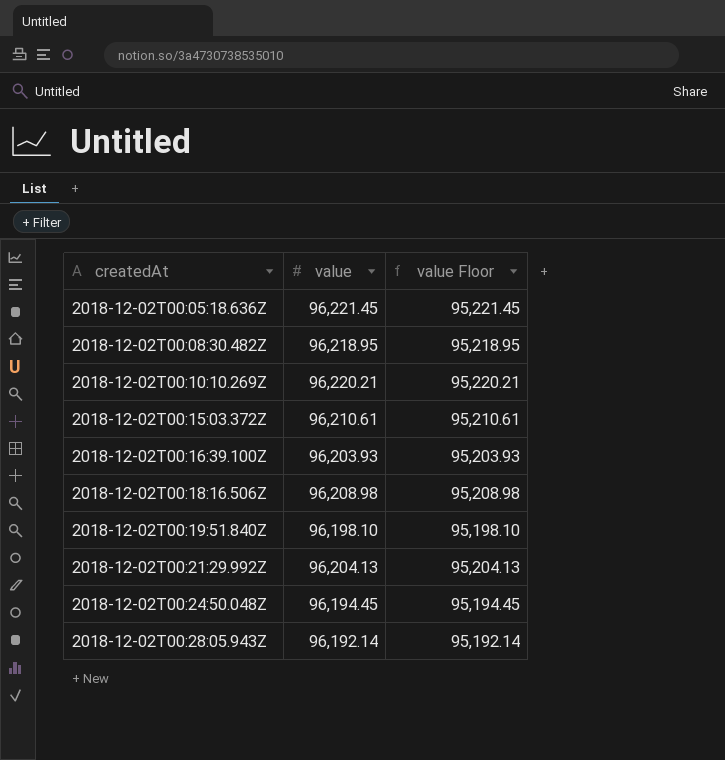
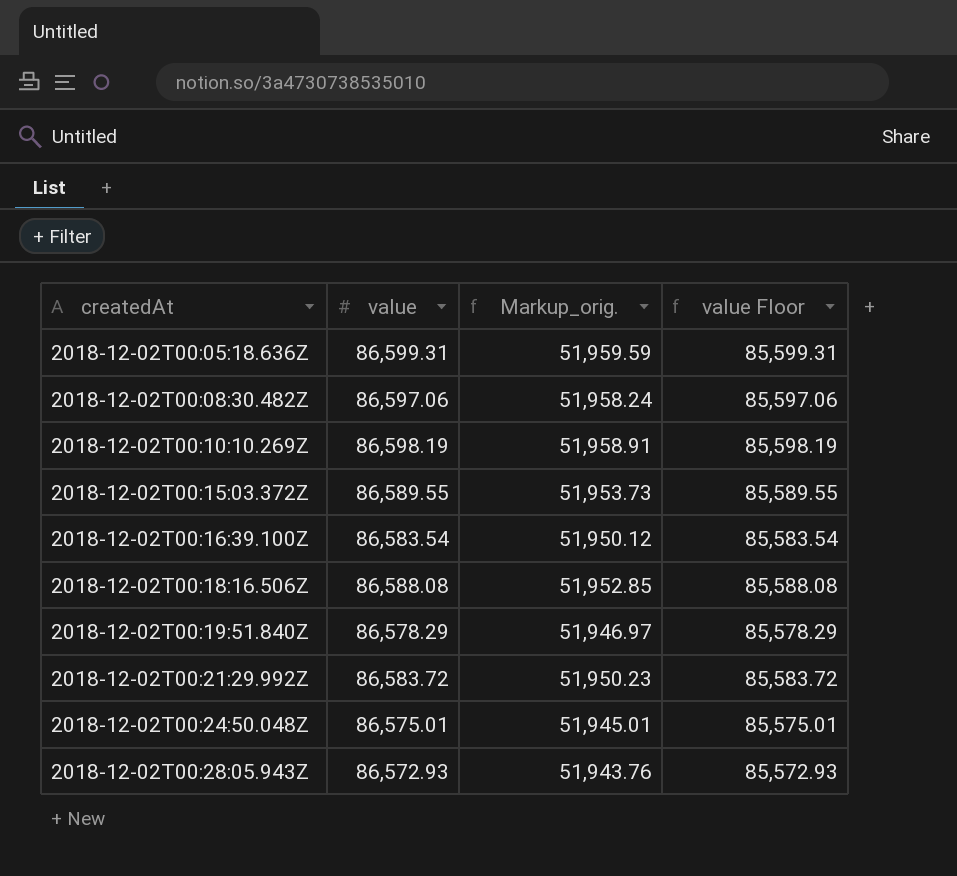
column Markup_orig. | formula: none -> [value] * 0.6
2018-12-02T00:05:18.636Z | value: 96,221.45 -> 86,599.31
2018-12-02T00:05:18.636Z | value Floor: 95,221.45 -> 85,599.31
2018-12-02T00:08:30.482Z | value: 96,218.95 -> 86,597.06
2018-12-02T00:08:30.482Z | value Floor: 95,218.95 -> 85,597.06
2018-12-02T00:10:10.269Z | value: 96,220.21 -> 86,598.19
2018-12-02T00:10:10.269Z | value Floor: 95,220.21 -> 85,598.19
2018-12-02T00:15:03.372Z | value: 96,210.61 -> 86,589.55
2018-12-02T00:15:03.372Z | value Floor: 95,210.61 -> 85,589.55
2018-12-02T00:16:39.100Z | value: 96,203.93 -> 86,583.54
2018-12-02T00:16:39.100Z | value Floor: 95,203.93 -> 85,583.54
2018-12-02T00:18:16.506Z | value: 96,208.98 -> 86,588.08
2018-12-02T00:18:16.506Z | value Floor: 95,208.98 -> 85,588.08
2018-12-02T00:19:51.840Z | value: 96,198.10 -> 86,578.29
2018-12-02T00:19:51.840Z | value Floor: 95,198.10 -> 85,578.29
2018-12-02T00:21:29.992Z | value: 96,204.13 -> 86,583.72
2018-12-02T00:21:29.992Z | value Floor: 95,204.13 -> 85,583.72
2018-12-02T00:24:50.048Z | value: 96,194.45 -> 86,575.01
2018-12-02T00:24:50.048Z | value Floor: 95,194.45 -> 85,575.01
2018-12-02T00:28:05.943Z | value: 96,192.14 -> 86,572.93
2018-12-02T00:28:05.943Z | value Floor: 95,192.14 -> 85,572.93

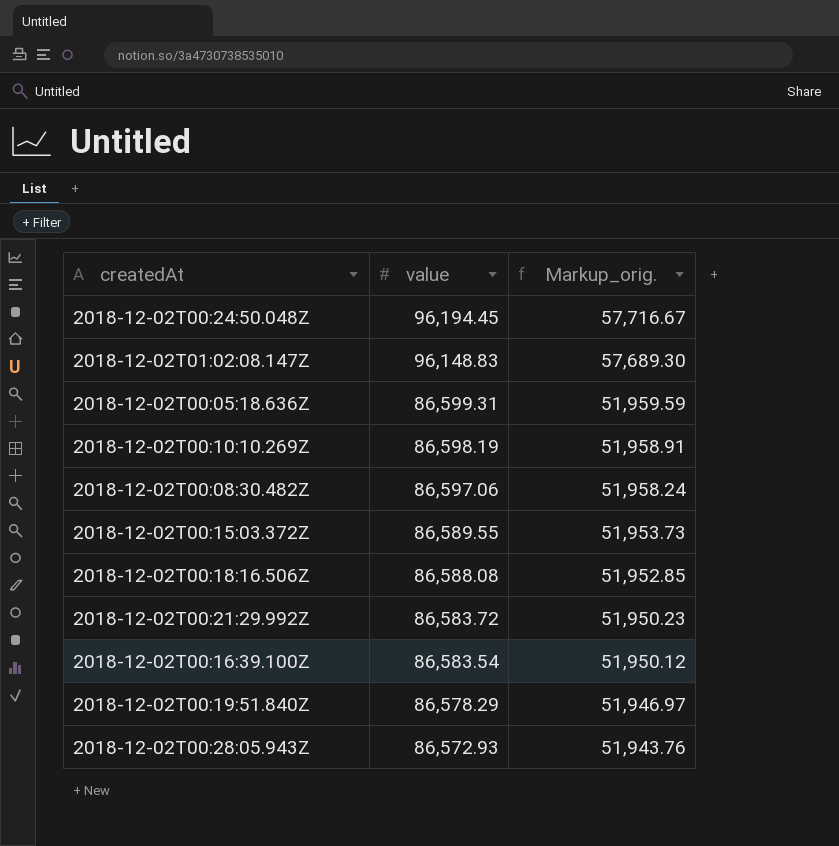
row order: createdAt ascending -> value descending
column value Floor | formula: [value] - 1000 -> none
2018-12-02T00:24:50.048Z | value: 86,575.01 -> 96,194.45
2018-12-02T00:24:50.048Z | Markup_orig.: 51,945.01 -> 57,716.67
row 2018-12-02T01:02:08.147Z: none -> 96,148.83 | 57,689.30

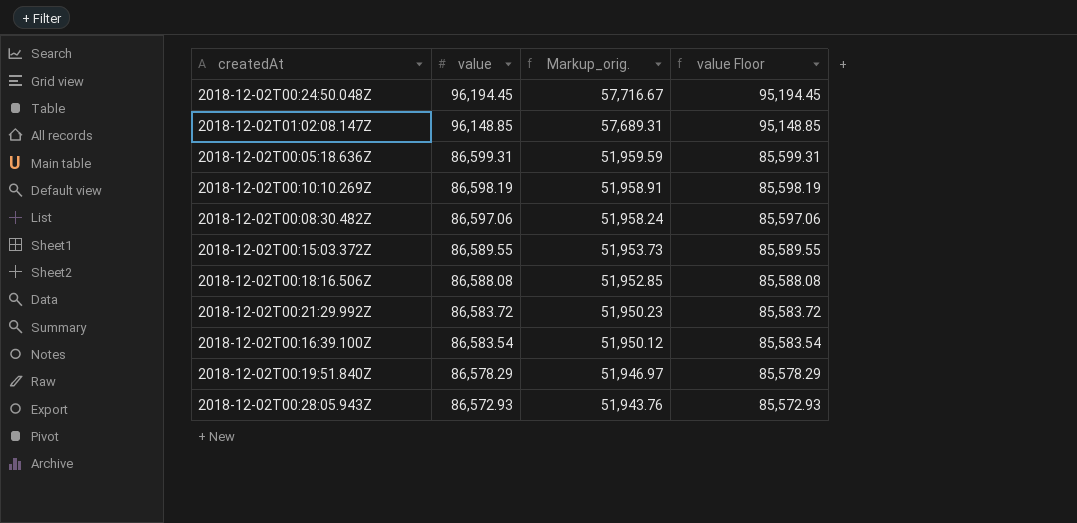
column value Floor | formula: none -> [value] - 1000
2018-12-02T01:02:08.147Z | value: 96,148.83 -> 96,148.85
2018-12-02T01:02:08.147Z | Markup_orig.: 57,689.30 -> 57,689.31

